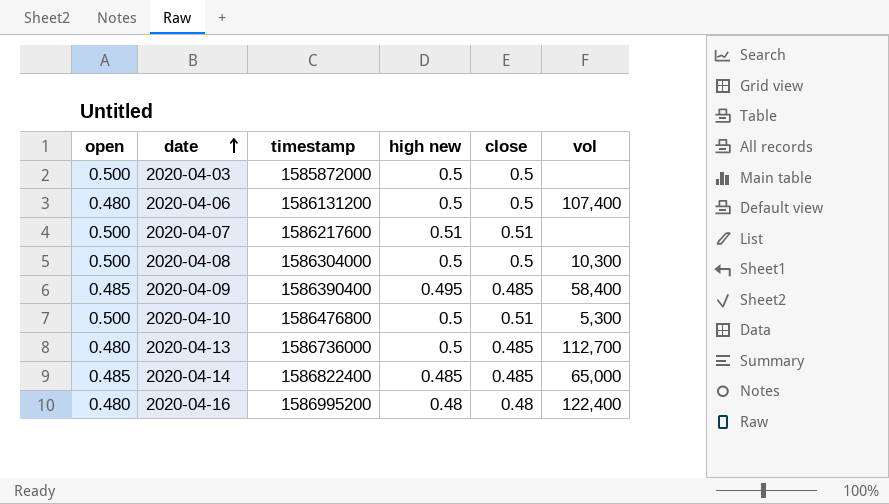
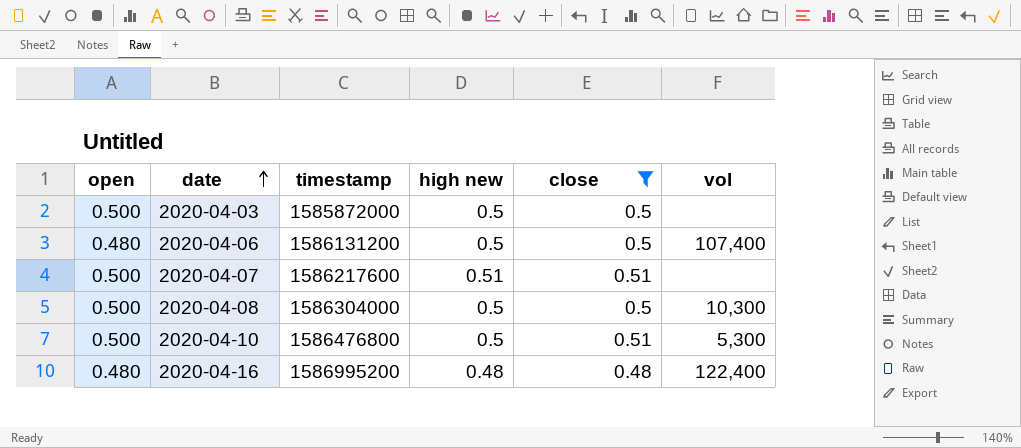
filter: none -> close != 0.485

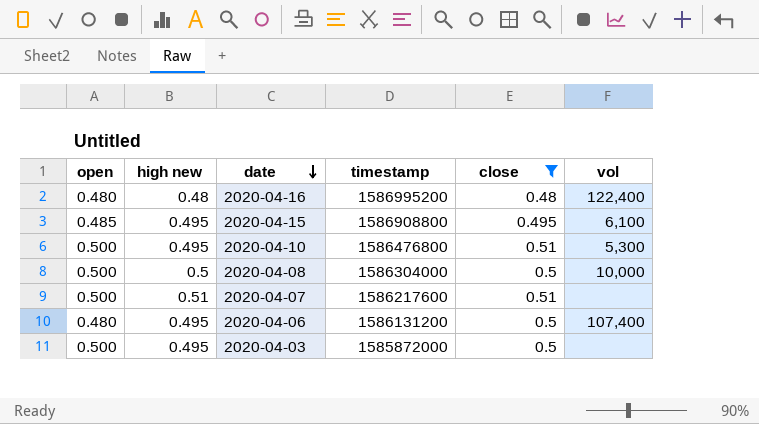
row order: date ascending -> date descending
column high new | position: 4 -> 2
row 2020-04-15: none -> 0.485 | 0.495 | 1586908800 | 0.495 | 6,100
2020-04-10 | high new: 0.5 -> 0.495
2020-04-08 | vol: 10,300 -> 10,000
2020-04-06 | high new: 0.5 -> 0.495
2020-04-03 | high new: 0.5 -> 0.495

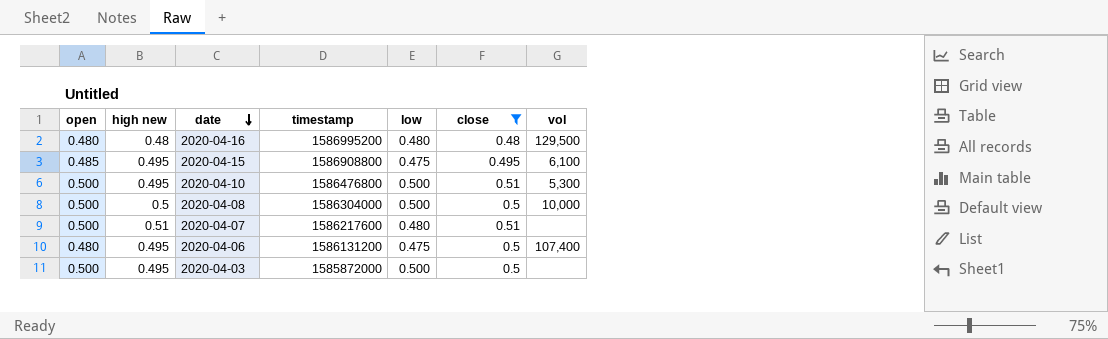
column low | position: none -> 5
2020-04-16 | vol: 122,400 -> 129,500

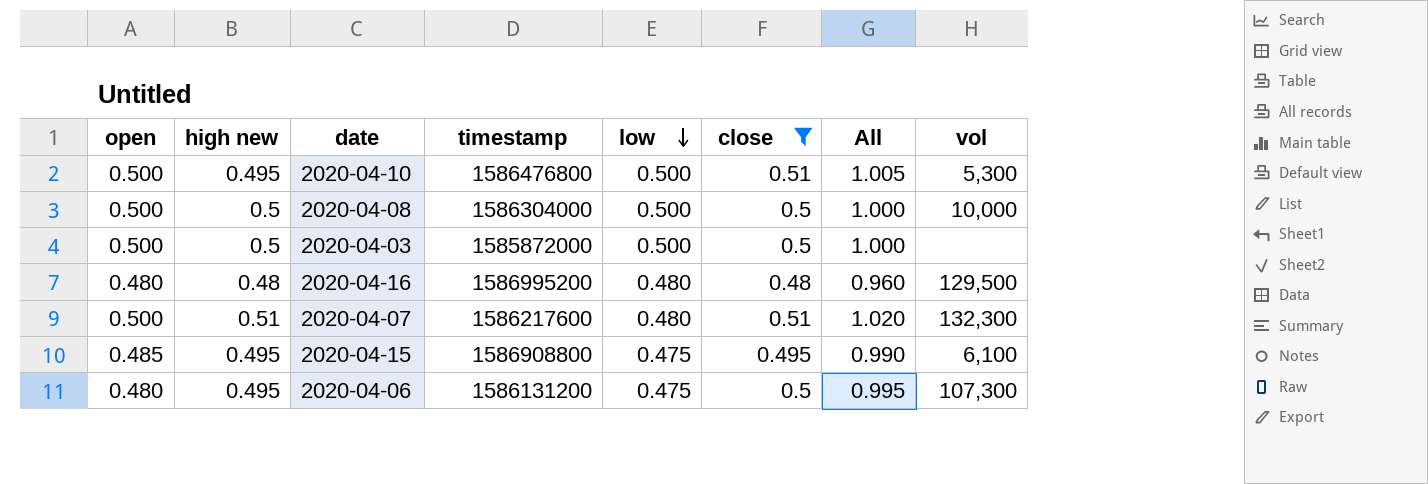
row order: date descending -> low descending
column All | formula: none -> [high new] + [close]
2020-04-03 | high new: 0.495 -> 0.5
2020-04-07 | vol: none -> 132,300
2020-04-06 | vol: 107,400 -> 107,300

